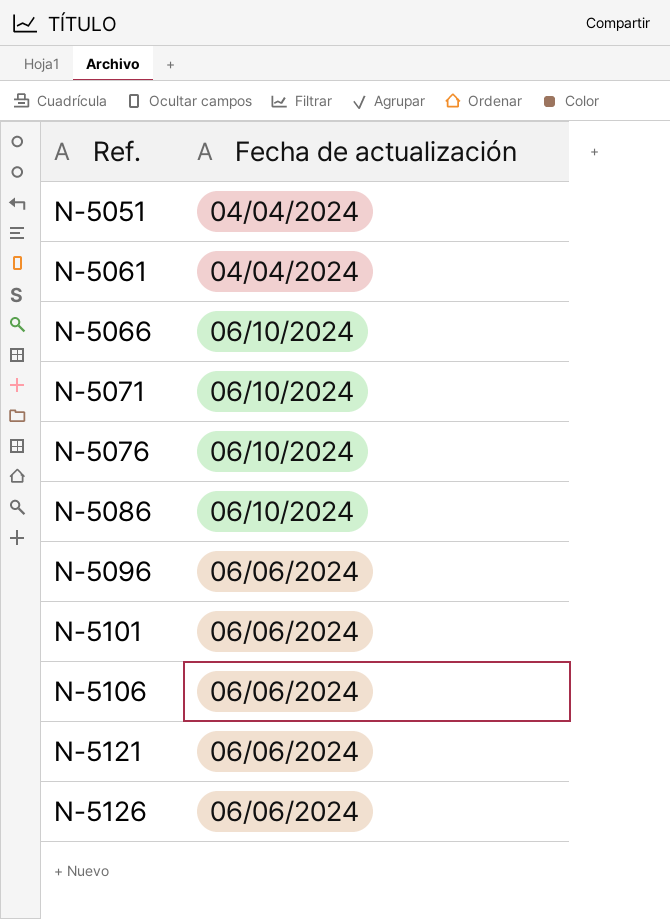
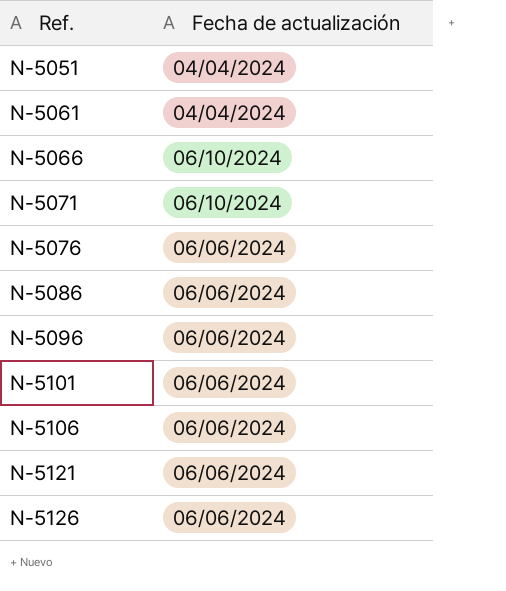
N-5076 | Fecha de actualización: 06/10/2024 -> 06/06/2024
N-5086 | Fecha de actualización: 06/10/2024 -> 06/06/2024

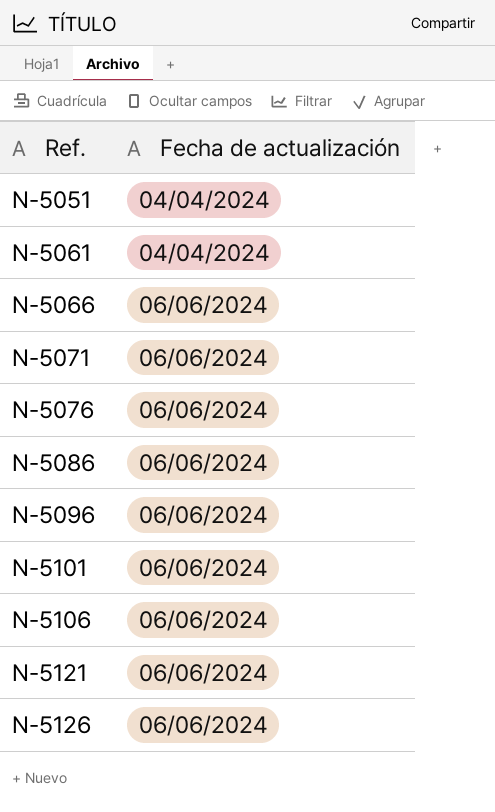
N-5066 | Fecha de actualización: 06/10/2024 -> 06/06/2024
N-5071 | Fecha de actualización: 06/10/2024 -> 06/06/2024

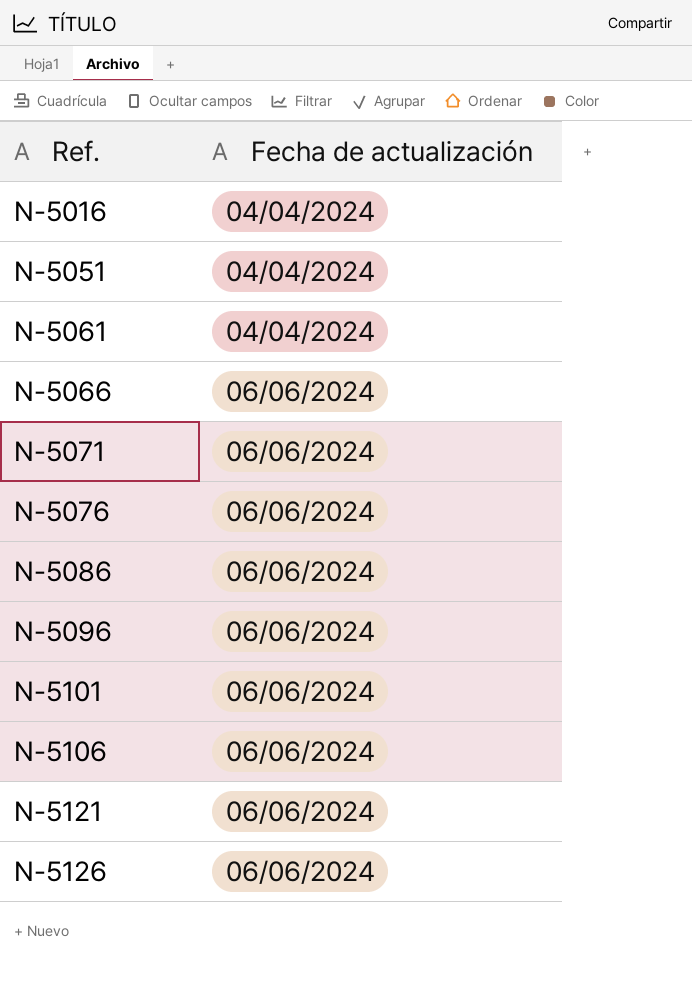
row N-5016: none -> 04/04/2024

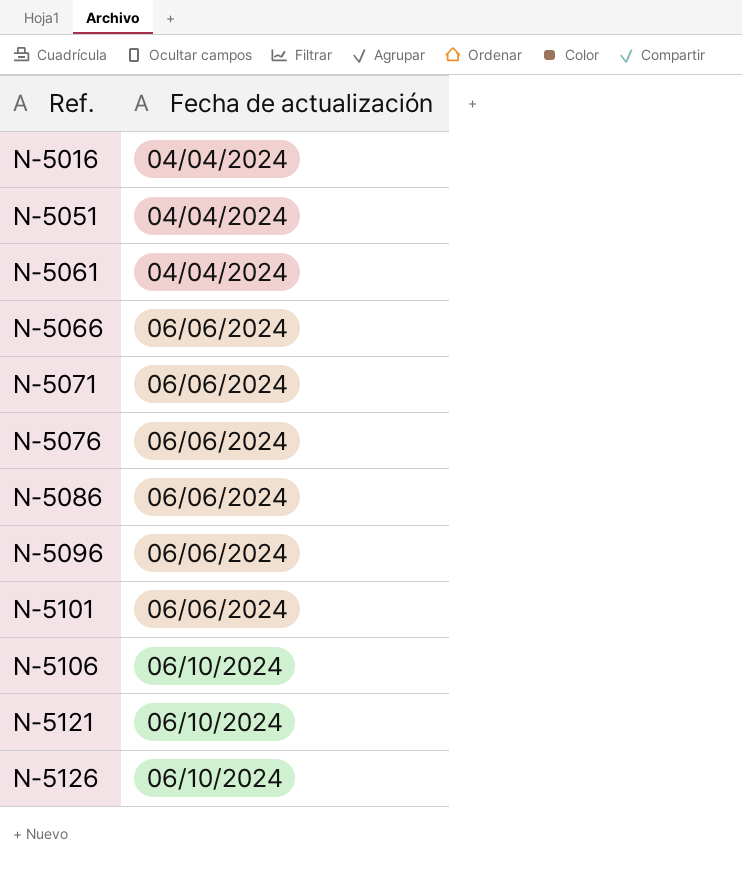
N-5106 | Fecha de actualización: 06/06/2024 -> 06/10/2024
N-5121 | Fecha de actualización: 06/06/2024 -> 06/10/2024
N-5126 | Fecha de actualización: 06/06/2024 -> 06/10/2024

